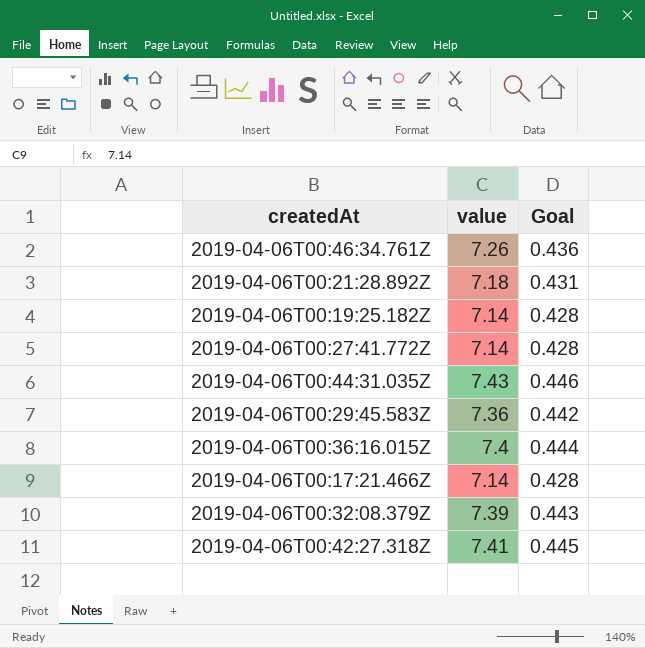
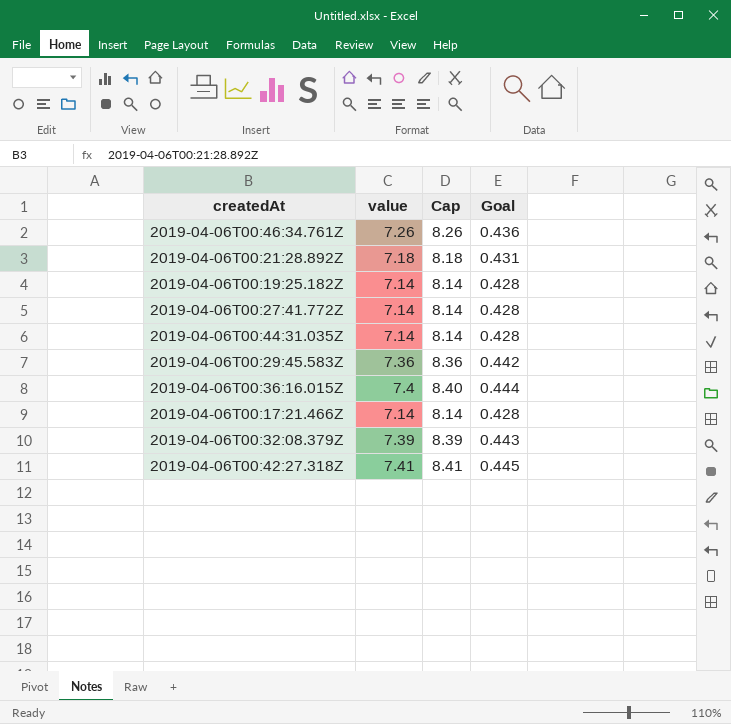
column Cap | formula: none -> [value] + 1
2019-04-06T00:44:31.035Z | value: 7.43 -> 7.14
2019-04-06T00:44:31.035Z | Goal: 0.446 -> 0.428

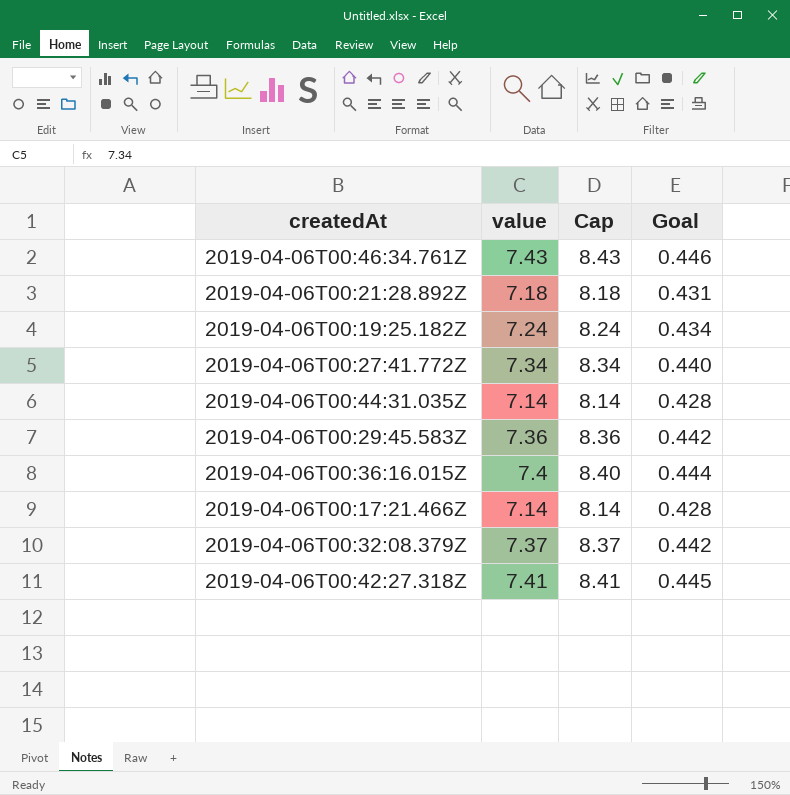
2019-04-06T00:46:34.761Z | value: 7.26 -> 7.43
2019-04-06T00:46:34.761Z | Cap: 8.26 -> 8.43
2019-04-06T00:46:34.761Z | Goal: 0.436 -> 0.446
2019-04-06T00:19:25.182Z | value: 7.14 -> 7.24
2019-04-06T00:19:25.182Z | Cap: 8.14 -> 8.24
2019-04-06T00:19:25.182Z | Goal: 0.428 -> 0.434
2019-04-06T00:27:41.772Z | value: 7.14 -> 7.34
2019-04-06T00:27:41.772Z | Cap: 8.14 -> 8.34
2019-04-06T00:27:41.772Z | Goal: 0.428 -> 0.440
2019-04-06T00:32:08.379Z | value: 7.39 -> 7.37
2019-04-06T00:32:08.379Z | Cap: 8.39 -> 8.37
2019-04-06T00:32:08.379Z | Goal: 0.443 -> 0.442

